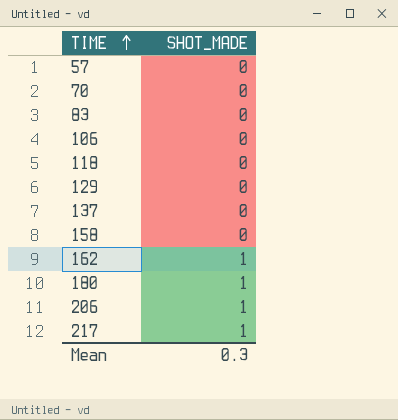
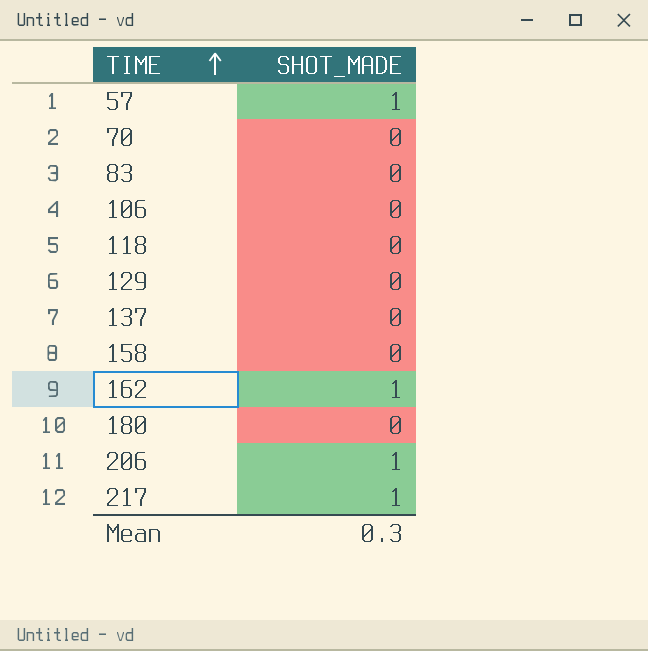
57 | SHOT_MADE: 0 -> 1
180 | SHOT_MADE: 1 -> 0

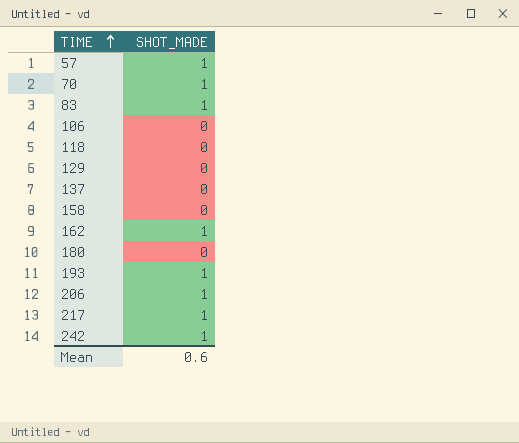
70 | SHOT_MADE: 0 -> 1
83 | SHOT_MADE: 0 -> 1
row 193: none -> 1
row 242: none -> 1
Mean | SHOT_MADE: 0.3 -> 0.6

